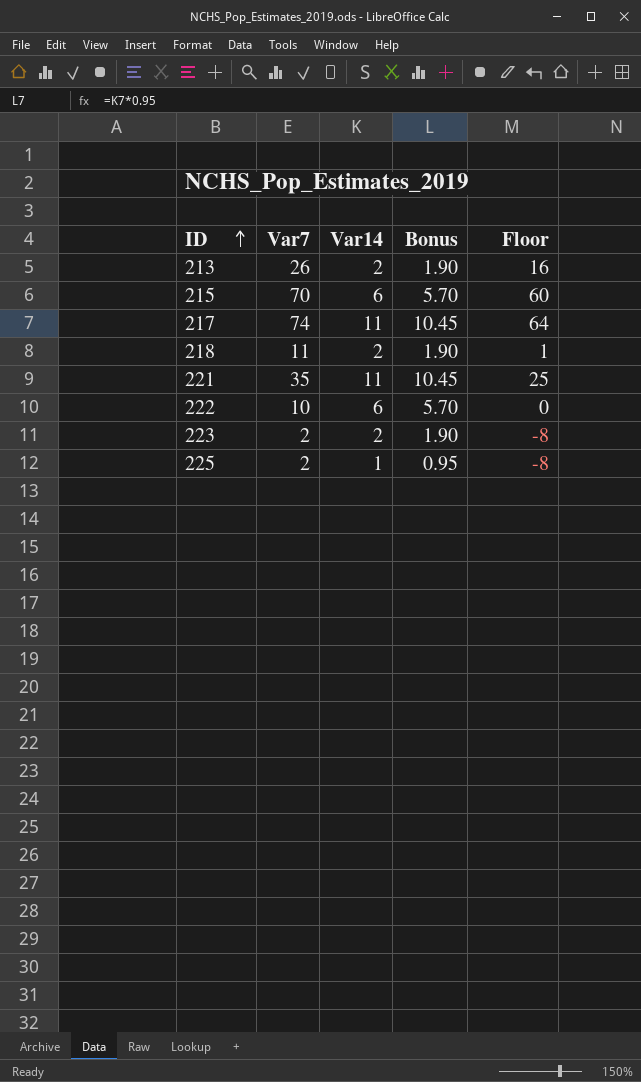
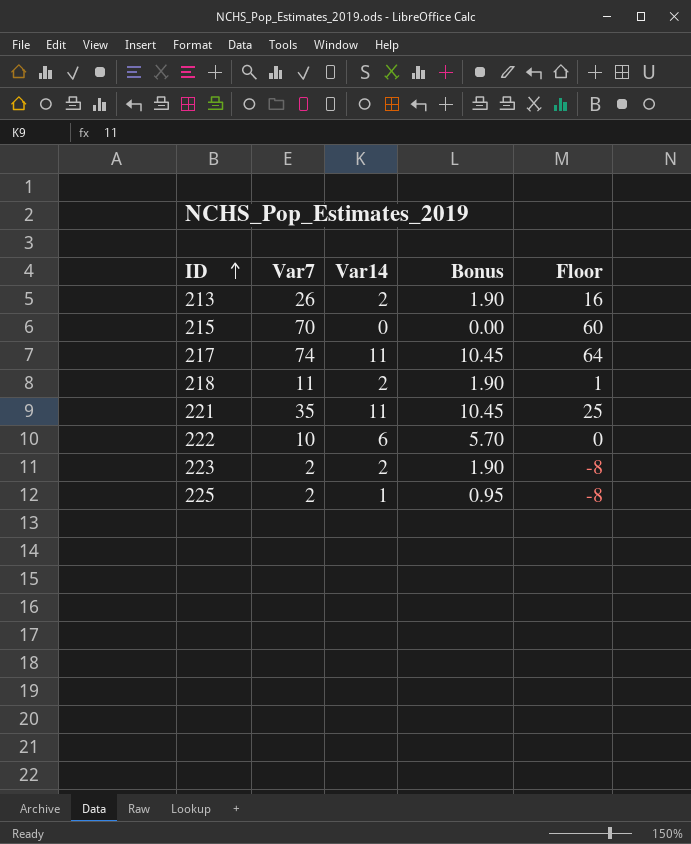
215 | Var14: 6 -> 0
215 | Bonus: 5.70 -> 0.00

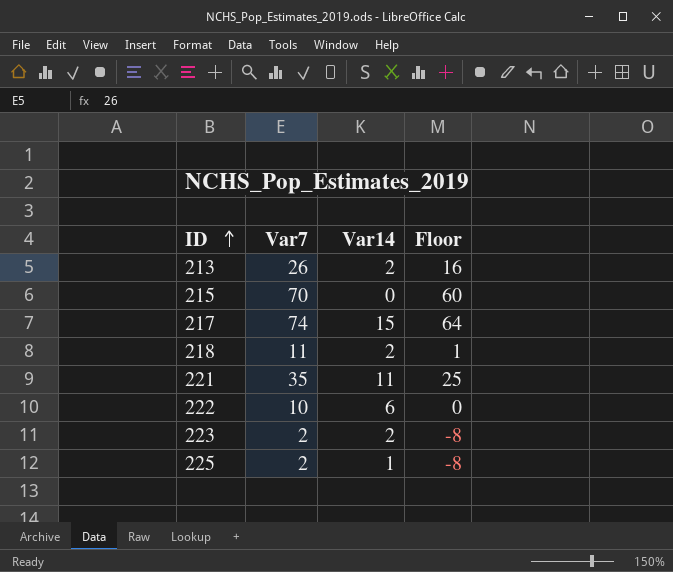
column Bonus | formula: [Var14] * 0.95 -> none
217 | Var14: 11 -> 15

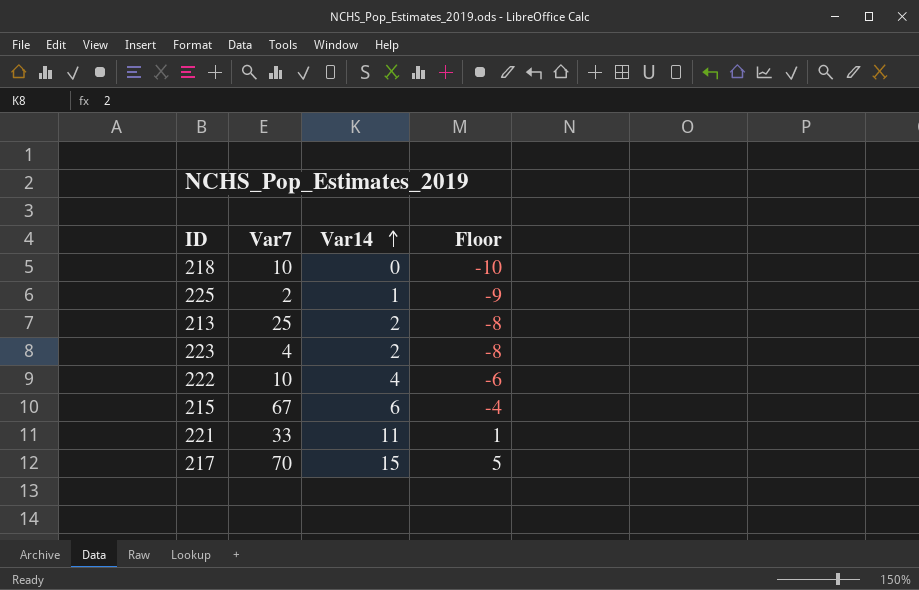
row order: ID ascending -> Var14 ascending
column Floor | formula: [Var7] - 10 -> [Var14] - 10
218 | Var7: 11 -> 10
218 | Var14: 2 -> 0
213 | Var7: 26 -> 25
223 | Var7: 2 -> 4
222 | Var14: 6 -> 4
215 | Var7: 70 -> 67
215 | Var14: 0 -> 6
221 | Var7: 35 -> 33
217 | Var7: 74 -> 70

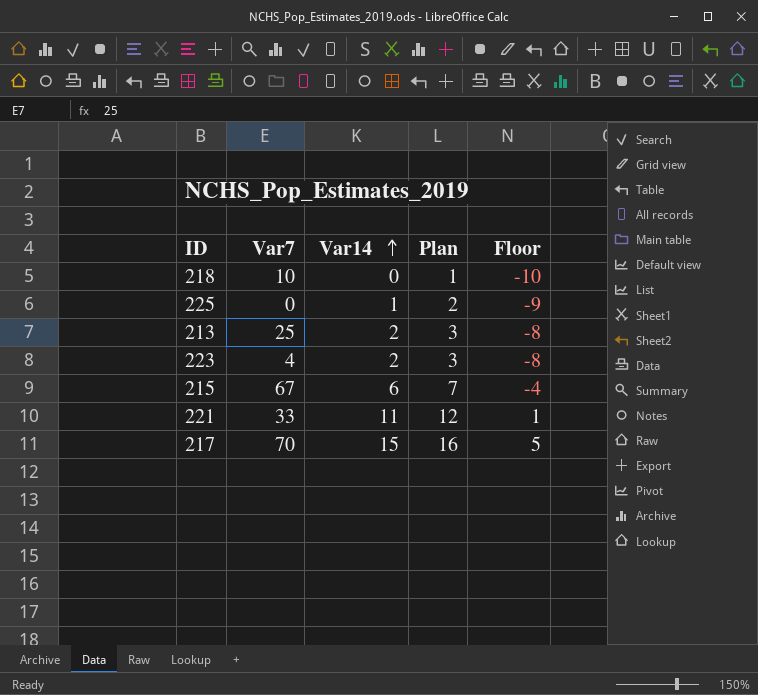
column Plan | formula: none -> [Var14] + 1
row 222: 10 | 4 | -6 -> none
225 | Var7: 2 -> 0

